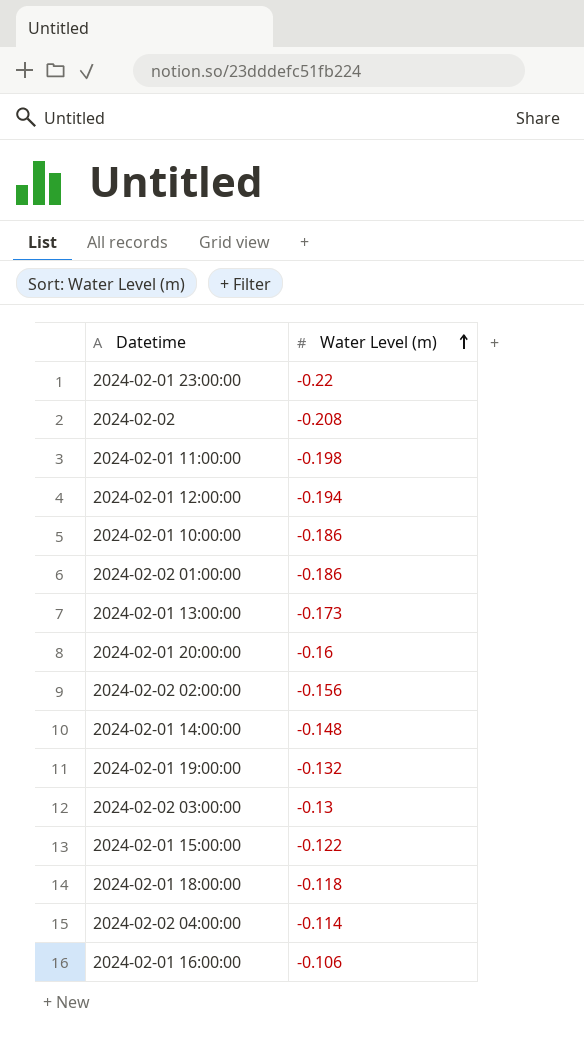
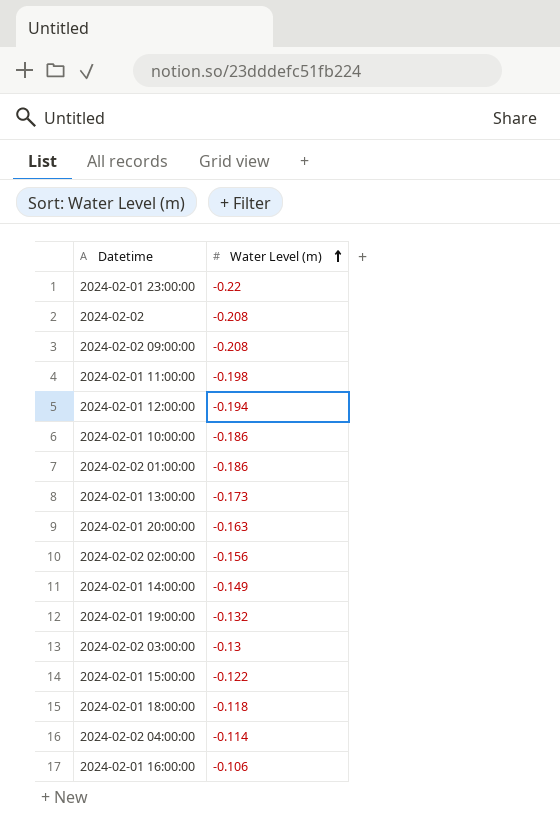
row 2024-02-02 09:00:00: none -> -0.208
2024-02-01 20:00:00 | Water Level (m): -0.16 -> -0.163
2024-02-01 14:00:00 | Water Level (m): -0.148 -> -0.149

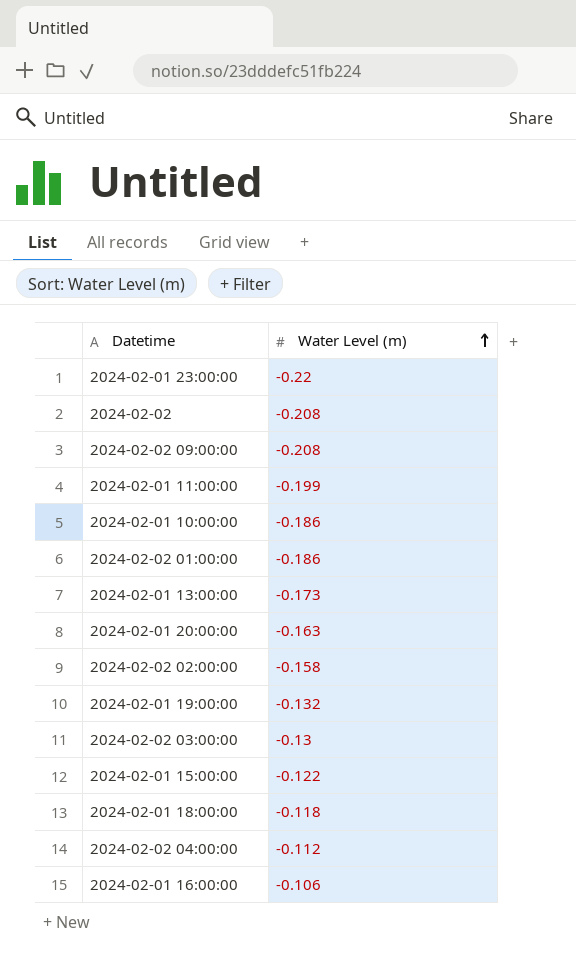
row 2024-02-01 12:00:00: -0.194 -> none
row 2024-02-01 14:00:00: -0.149 -> none
2024-02-01 11:00:00 | Water Level (m): -0.198 -> -0.199
2024-02-02 02:00:00 | Water Level (m): -0.156 -> -0.158
2024-02-02 04:00:00 | Water Level (m): -0.114 -> -0.112

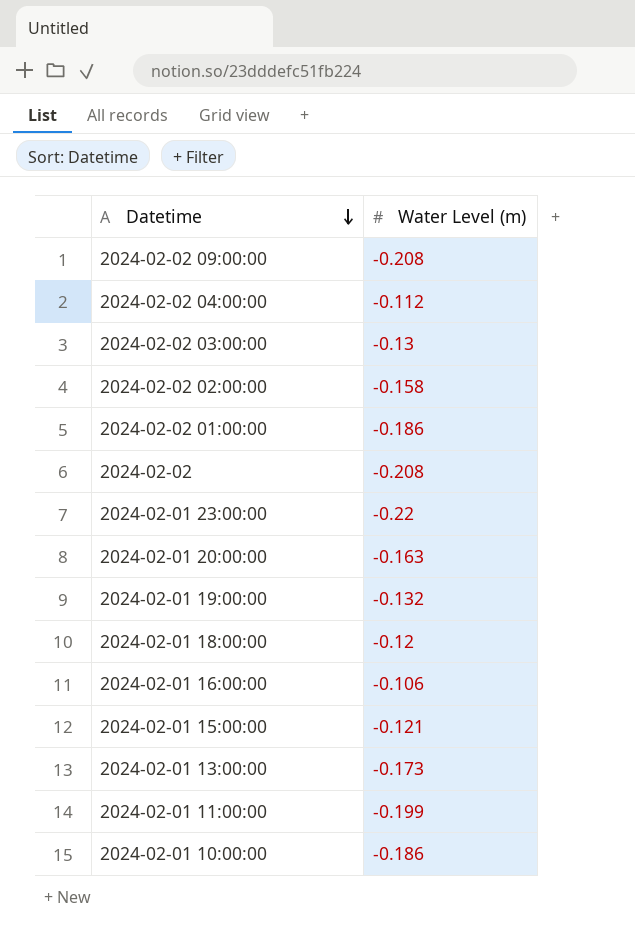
row order: Water Level (m) ascending -> Datetime descending
2024-02-01 18:00:00 | Water Level (m): -0.118 -> -0.12
2024-02-01 15:00:00 | Water Level (m): -0.122 -> -0.121

